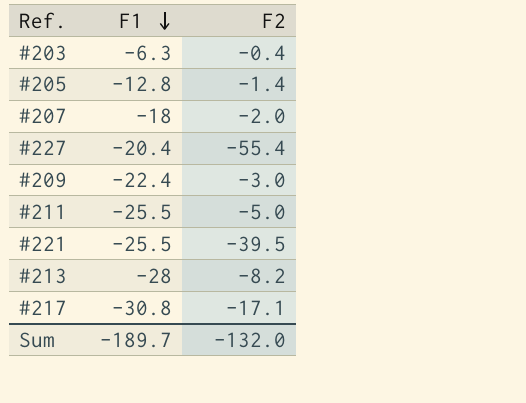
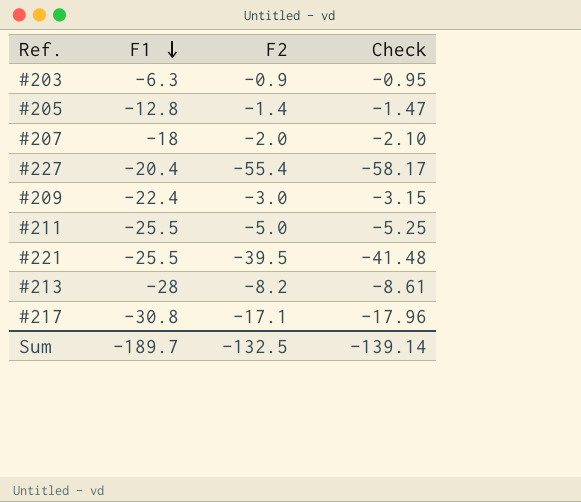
column Check | formula: none -> [F2] * 1.05
#203 | F2: -0.4 -> -0.9
Sum | F2: -132.0 -> -132.5

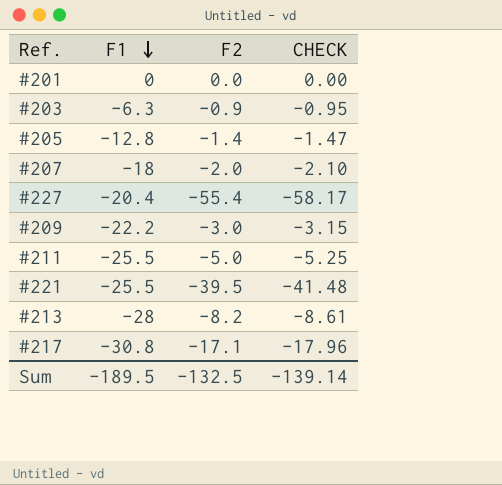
column name: Check -> CHECK
row #201: none -> 0 | 0.0 | 0.00
#209 | F1: -22.4 -> -22.2
Sum | F1: -189.7 -> -189.5

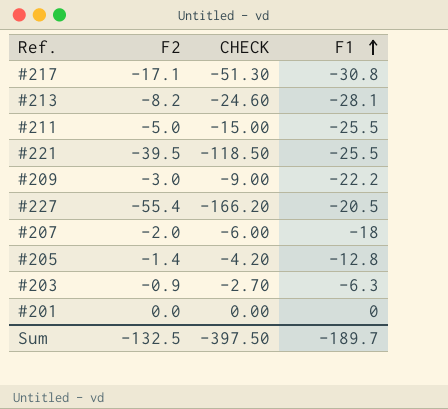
row order: F1 descending -> F1 ascending
column CHECK | formula: [F2] * 1.05 -> [F2] * 3
column F1 | position: 2 -> 4
#213 | F1: -28 -> -28.1
#227 | F1: -20.4 -> -20.5
Sum | CHECK: -139.14 -> -397.50
Sum | F1: -189.5 -> -189.7

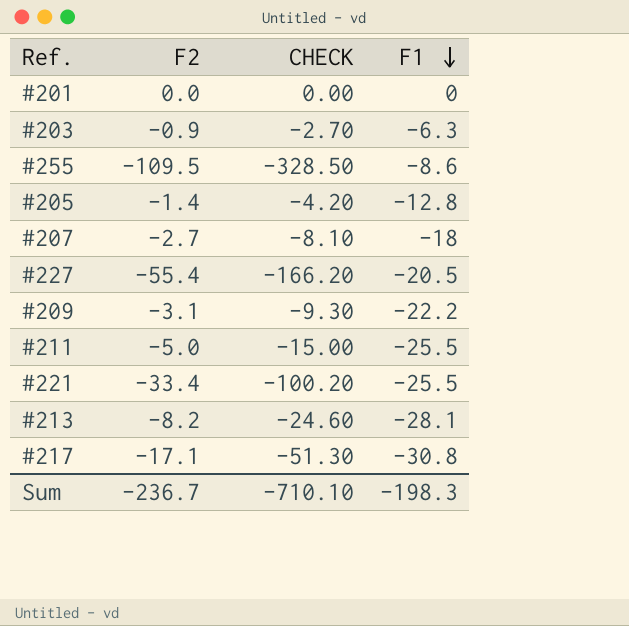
row order: F1 ascending -> F1 descending
row #255: none -> -109.5 | -328.50 | -8.6
#207 | F2: -2.0 -> -2.7
#207 | CHECK: -6.00 -> -8.10
#209 | F2: -3.0 -> -3.1
#209 | CHECK: -9.00 -> -9.30
#221 | F2: -39.5 -> -33.4
#221 | CHECK: -118.50 -> -100.20
Sum | F2: -132.5 -> -236.7
Sum | CHECK: -397.50 -> -710.10
Sum | F1: -189.7 -> -198.3

